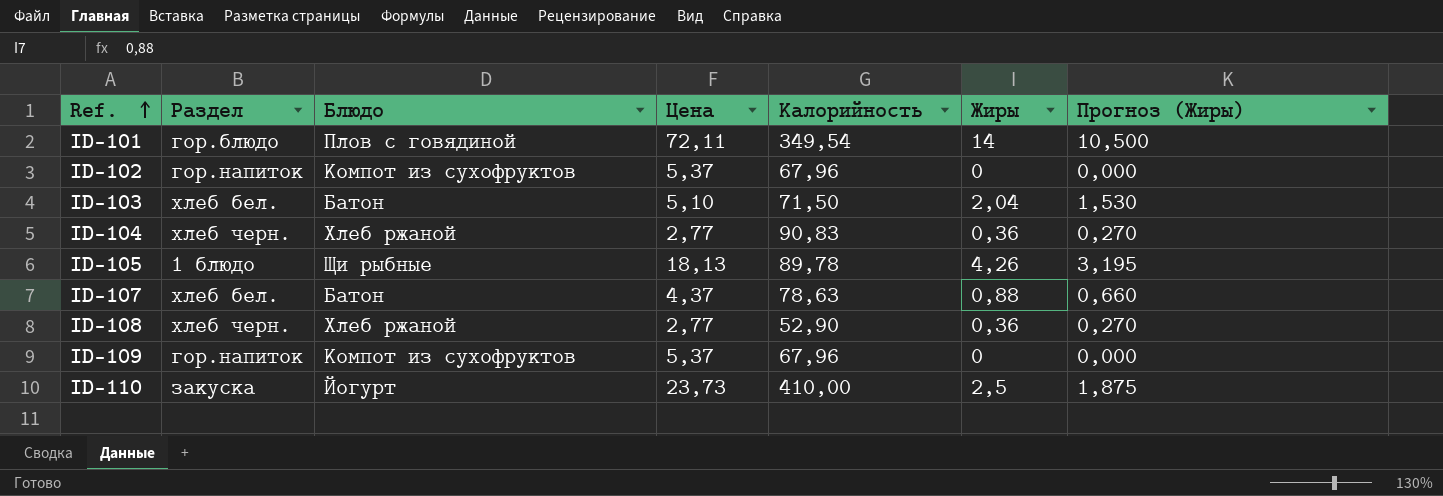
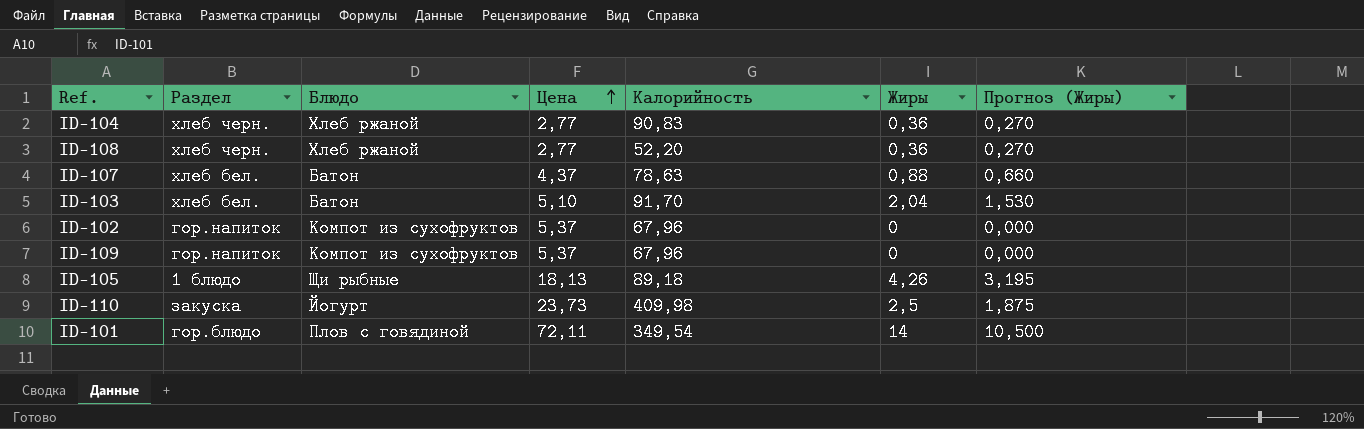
row order: Ref. ascending -> Цена ascending
ID-108 | Калорийность: 52,90 -> 52,20
ID-103 | Калорийность: 71,50 -> 91,70
ID-105 | Калорийность: 89,78 -> 89,18
ID-110 | Калорийность: 410,00 -> 409,98

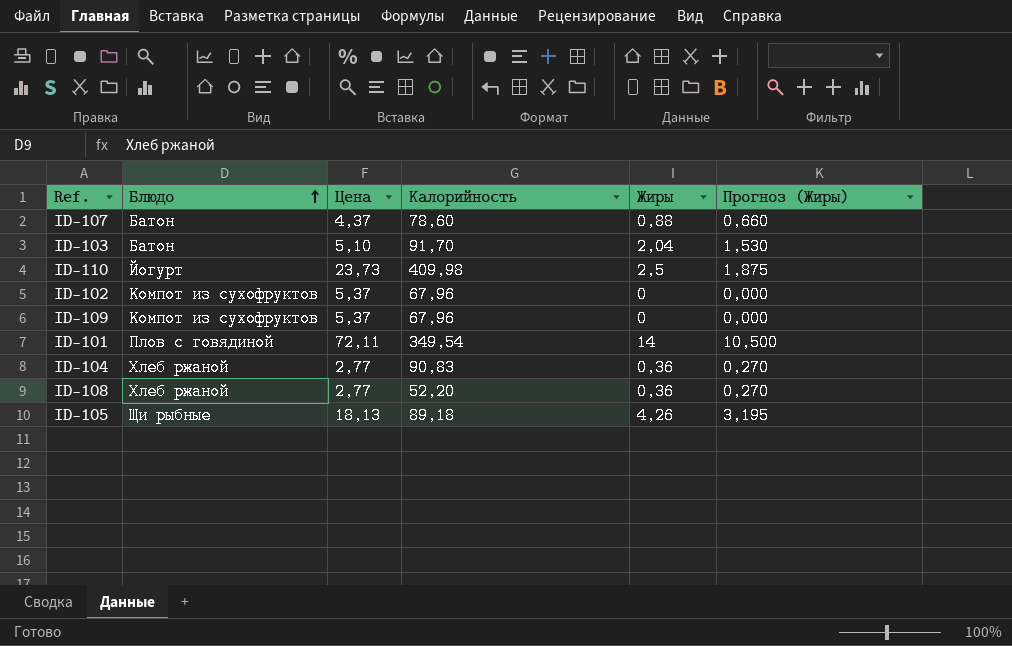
row order: Цена ascending -> Блюдо ascending
column Раздел | position: 2 -> none
ID-107 | Калорийность: 78,63 -> 78,60

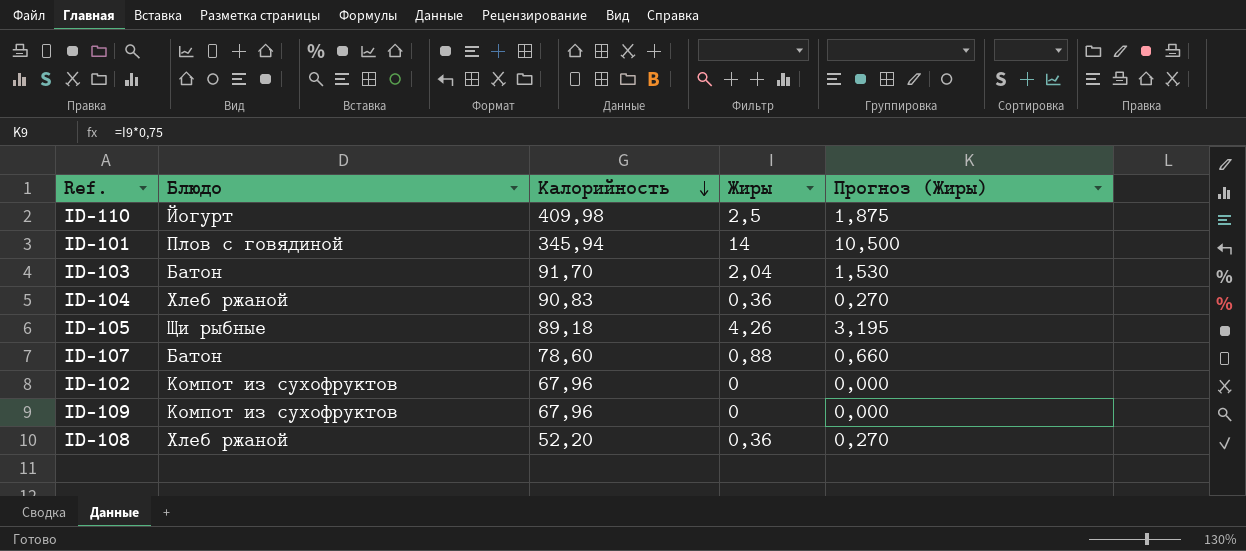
row order: Блюдо ascending -> Калорийность descending
column Цена | position: 3 -> none
ID-101 | Калорийность: 349,54 -> 345,94

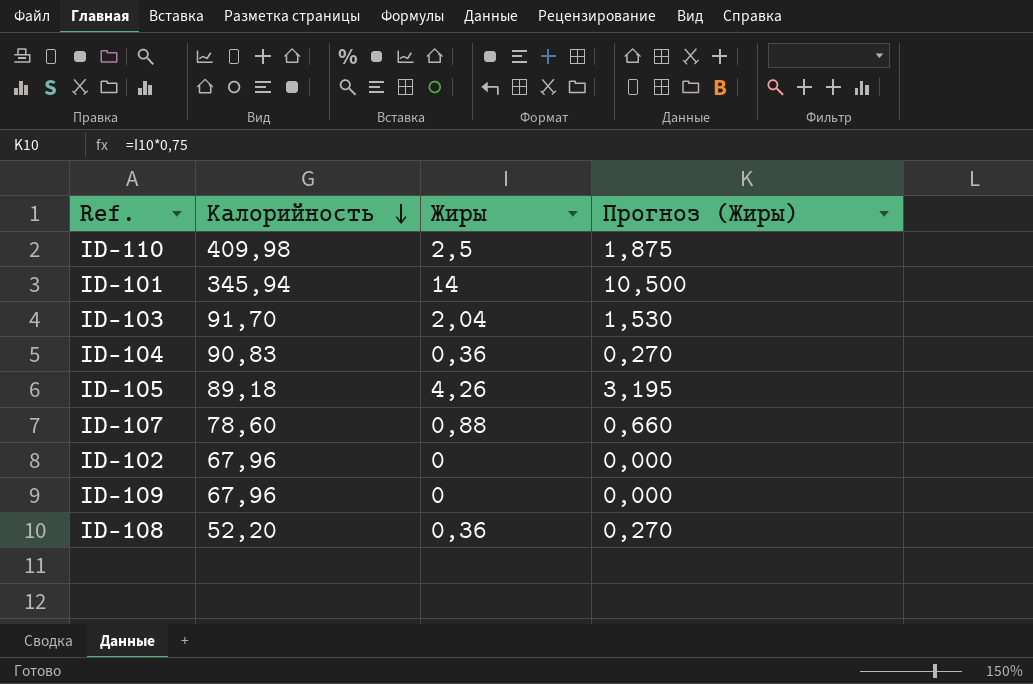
column Блюдо | position: 2 -> none

